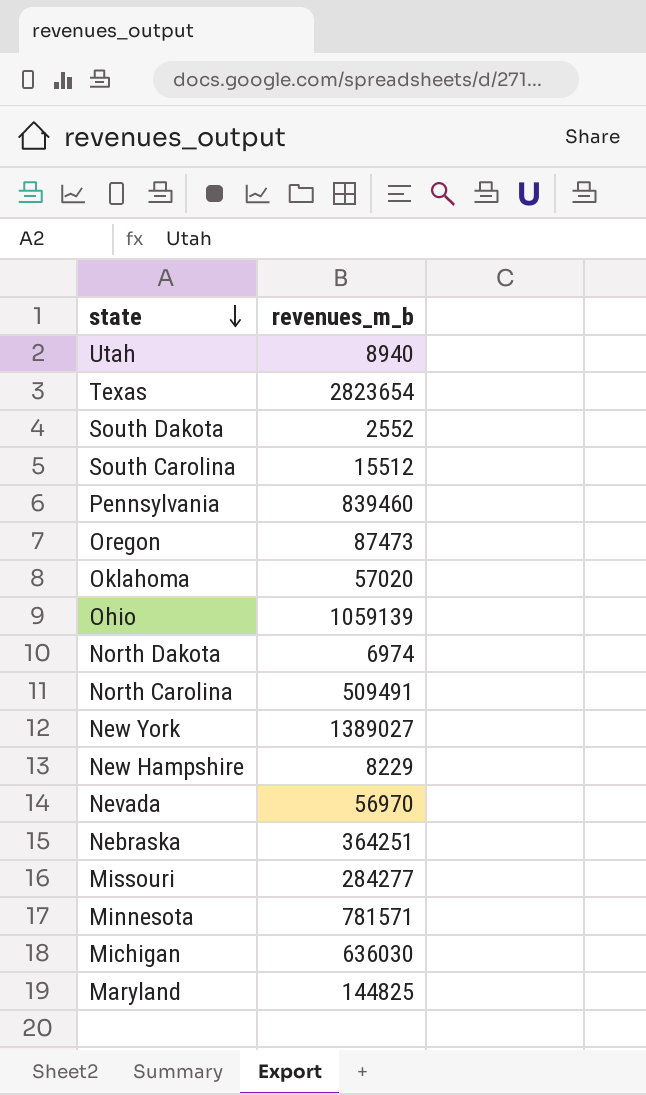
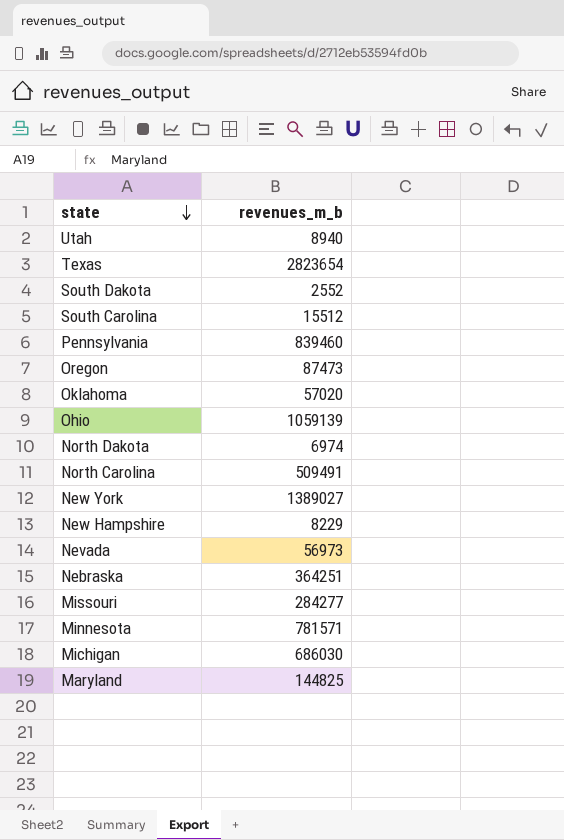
Nevada | revenues_m_b: 56970 -> 56973
Michigan | revenues_m_b: 636030 -> 686030

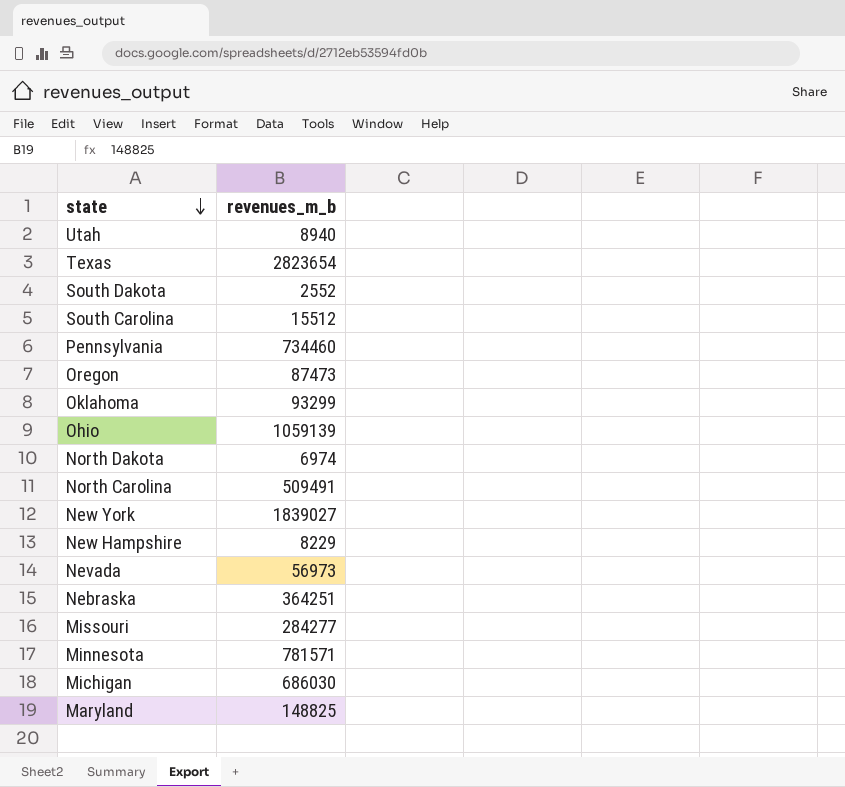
Pennsylvania | revenues_m_b: 839460 -> 734460
Oklahoma | revenues_m_b: 57020 -> 93299
New York | revenues_m_b: 1389027 -> 1839027
Maryland | revenues_m_b: 144825 -> 148825

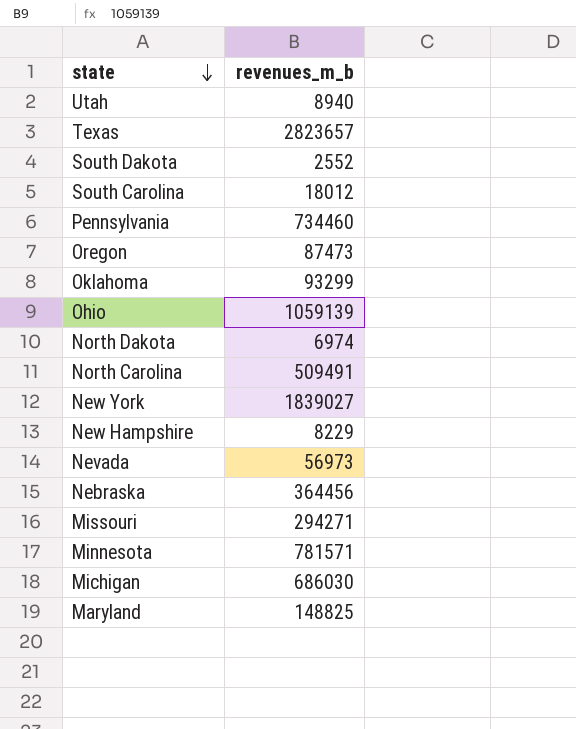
Texas | revenues_m_b: 2823654 -> 2823657
South Carolina | revenues_m_b: 15512 -> 18012
Nebraska | revenues_m_b: 364251 -> 364456
Missouri | revenues_m_b: 284277 -> 294271

